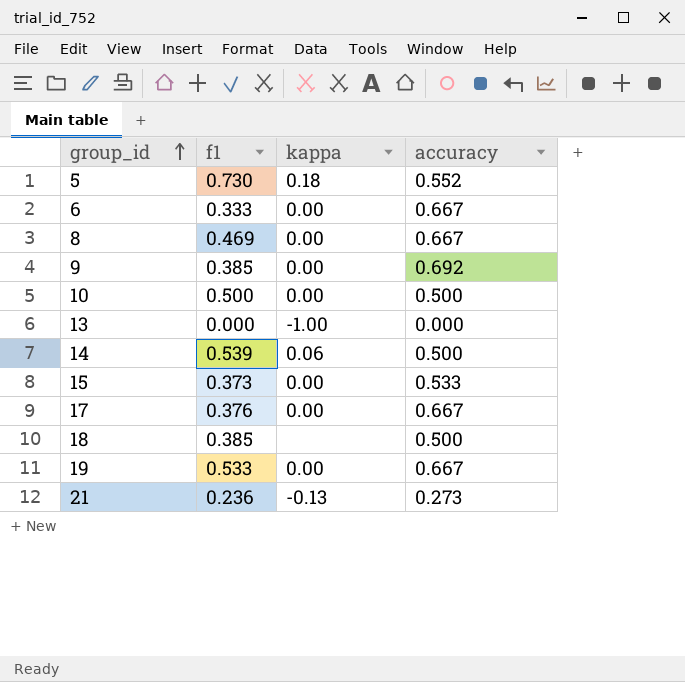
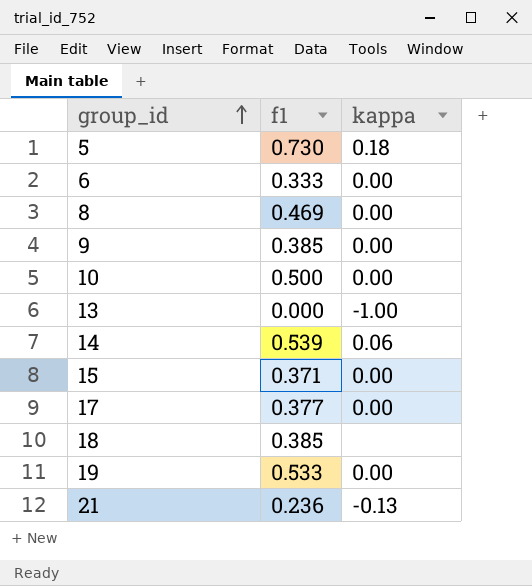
column accuracy | position: 4 -> none
15 | f1: 0.373 -> 0.371
17 | f1: 0.376 -> 0.377

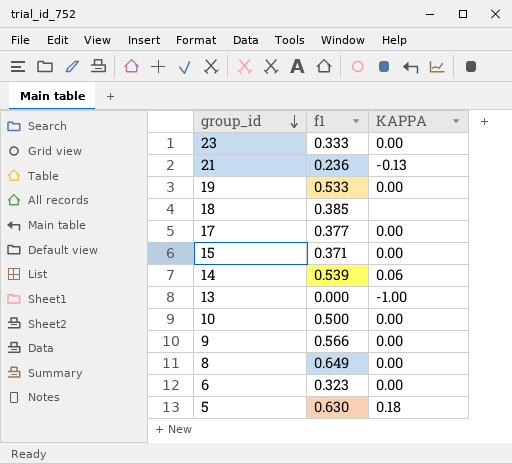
row order: group_id ascending -> group_id descending
column name: kappa -> KAPPA
row 23: none -> 0.333 | 0.00
9 | f1: 0.385 -> 0.566
8 | f1: 0.469 -> 0.649
6 | f1: 0.333 -> 0.323
5 | f1: 0.730 -> 0.630

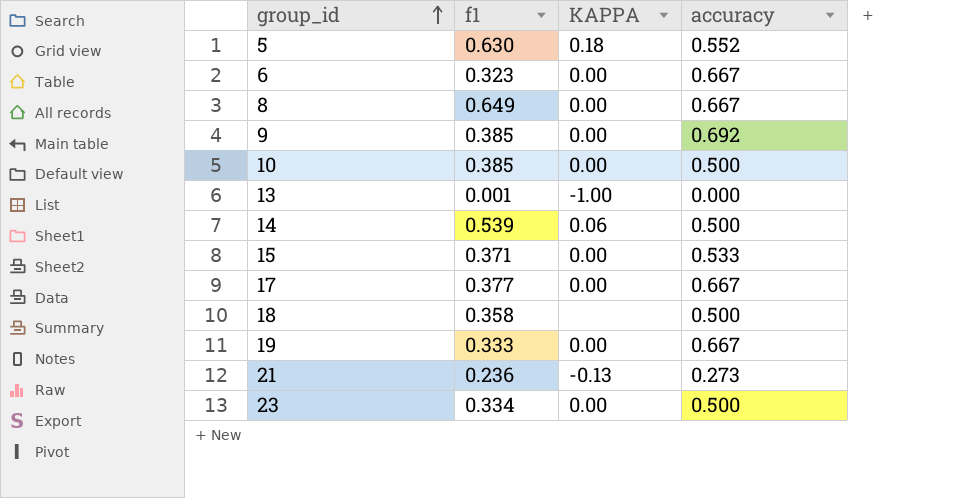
row order: group_id descending -> group_id ascending
column accuracy | position: none -> 4
9 | f1: 0.566 -> 0.385
10 | f1: 0.500 -> 0.385
13 | f1: 0.000 -> 0.001
18 | f1: 0.385 -> 0.358
19 | f1: 0.533 -> 0.333
23 | f1: 0.333 -> 0.334

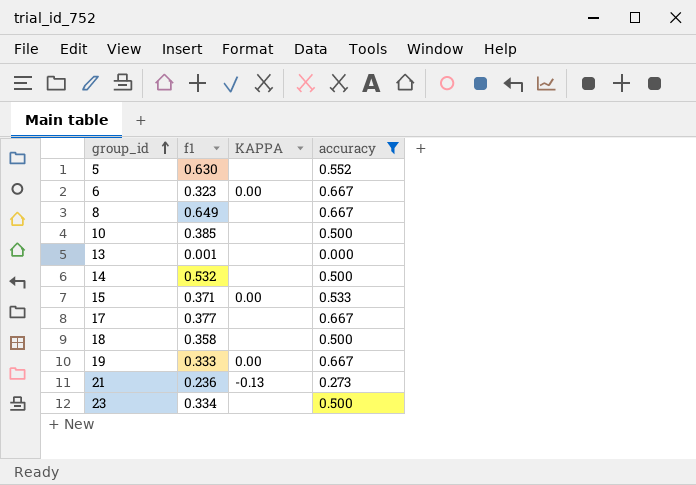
filter: none -> accuracy != 0.692
5 | KAPPA: 0.18 -> none
8 | KAPPA: 0.00 -> none
10 | KAPPA: 0.00 -> none
13 | KAPPA: -1.00 -> none
14 | f1: 0.539 -> 0.532
14 | KAPPA: 0.06 -> none
17 | KAPPA: 0.00 -> none
23 | KAPPA: 0.00 -> none

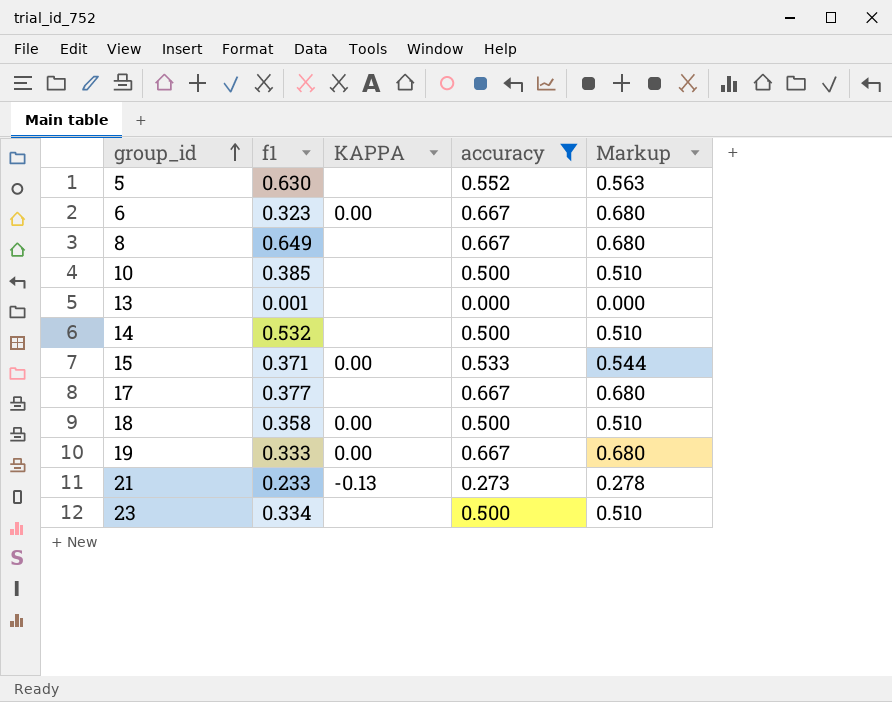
column Markup | formula: none -> [accuracy] * 1.02
18 | KAPPA: none -> 0.00
21 | f1: 0.236 -> 0.233

